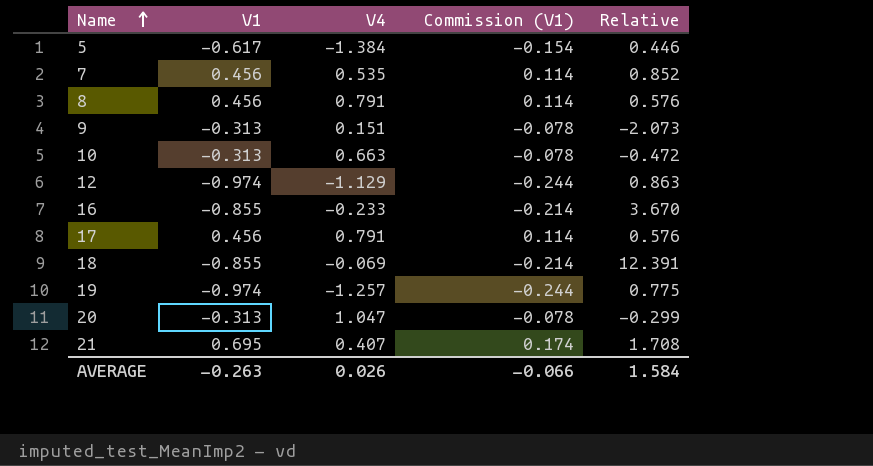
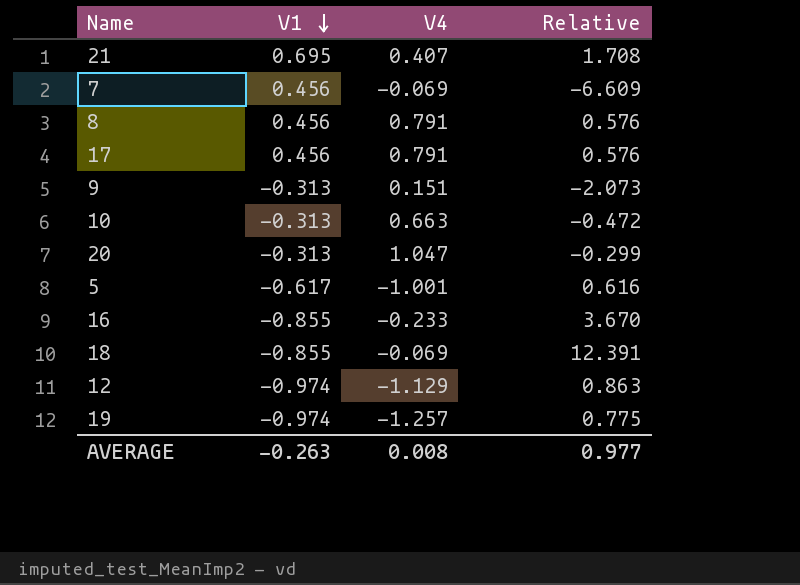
row order: Name ascending -> V1 descending
column Commission (V1) | formula: [V1] * 0.25 -> none
7 | V4: 0.535 -> -0.069
7 | Relative: 0.852 -> -6.609
5 | V4: -1.384 -> -1.001
5 | Relative: 0.446 -> 0.616
AVERAGE | V4: 0.026 -> 0.008
AVERAGE | Relative: 1.584 -> 0.977

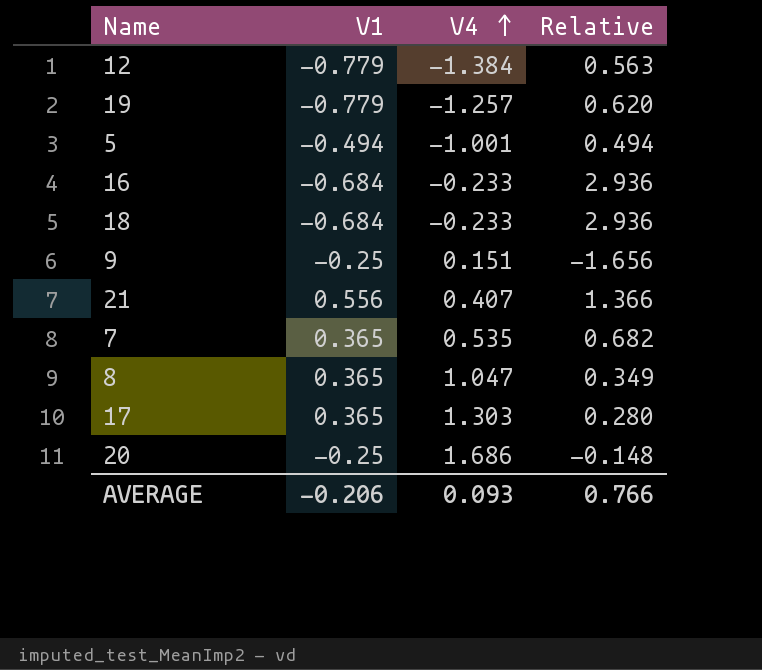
row order: V1 descending -> V4 ascending
row 10: -0.313 | 0.663 | -0.472 -> none
12 | V1: -0.974 -> -0.779
12 | V4: -1.129 -> -1.384
12 | Relative: 0.863 -> 0.563
19 | V1: -0.974 -> -0.779
19 | Relative: 0.775 -> 0.620
5 | V1: -0.617 -> -0.494
5 | Relative: 0.616 -> 0.494
16 | V1: -0.855 -> -0.684
16 | Relative: 3.670 -> 2.936
18 | V1: -0.855 -> -0.684
18 | V4: -0.069 -> -0.233
18 | Relative: 12.391 -> 2.936
9 | V1: -0.313 -> -0.25
9 | Relative: -2.073 -> -1.656
21 | V1: 0.695 -> 0.556
21 | Relative: 1.708 -> 1.366
7 | V1: 0.456 -> 0.365
7 | V4: -0.069 -> 0.535
7 | Relative: -6.609 -> 0.682
8 | V1: 0.456 -> 0.365
8 | V4: 0.791 -> 1.047
8 | Relative: 0.576 -> 0.349
17 | V1: 0.456 -> 0.365
17 | V4: 0.791 -> 1.303
17 | Relative: 0.576 -> 0.280
20 | V1: -0.313 -> -0.25
20 | V4: 1.047 -> 1.686
20 | Relative: -0.299 -> -0.148
AVERAGE | V1: -0.263 -> -0.206
AVERAGE | V4: 0.008 -> 0.093
AVERAGE | Relative: 0.977 -> 0.766

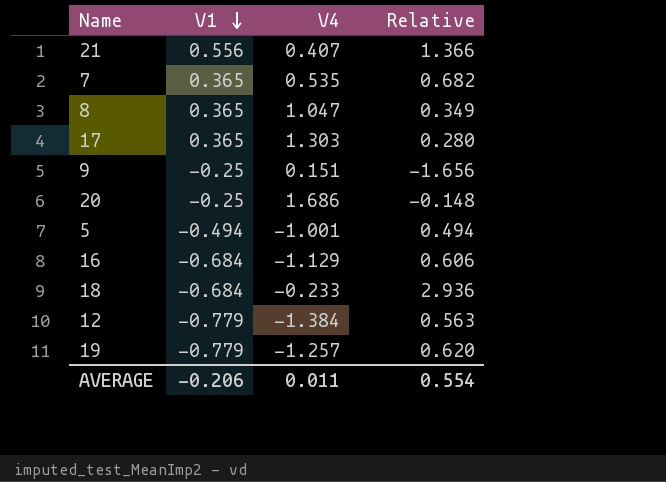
row order: V4 ascending -> V1 descending
16 | V4: -0.233 -> -1.129
16 | Relative: 2.936 -> 0.606
AVERAGE | V4: 0.093 -> 0.011
AVERAGE | Relative: 0.766 -> 0.554

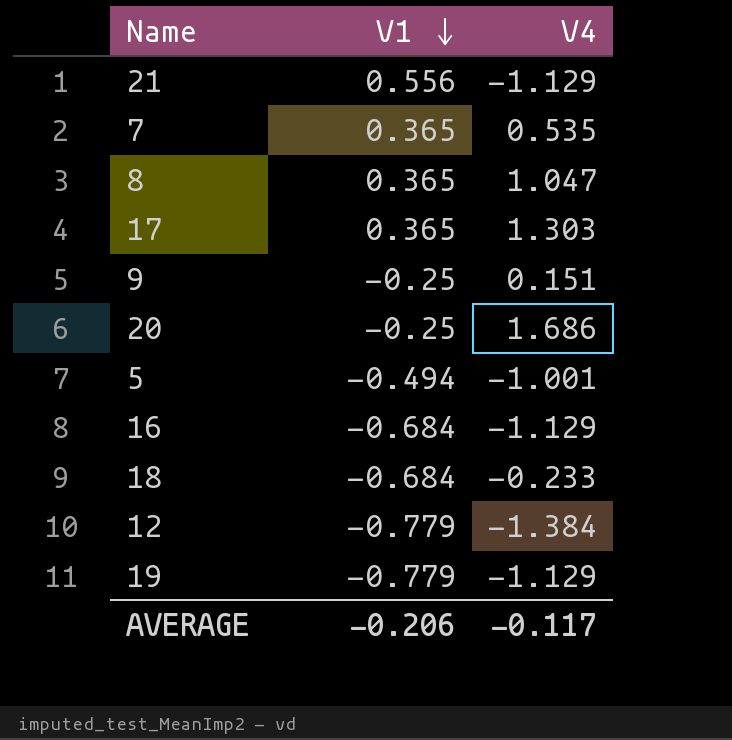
column Relative | formula: [V1] / [V4] -> none
21 | V4: 0.407 -> -1.129
19 | V4: -1.257 -> -1.129
AVERAGE | V4: 0.011 -> -0.117

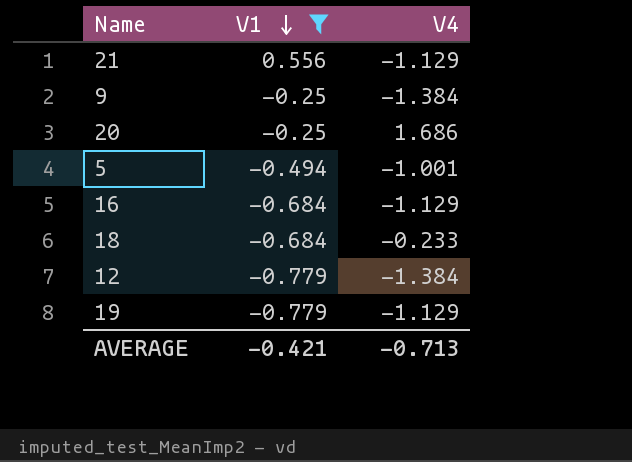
filter: none -> V1 != 0.365
9 | V4: 0.151 -> -1.384
AVERAGE | V1: -0.206 -> -0.421
AVERAGE | V4: -0.117 -> -0.713

